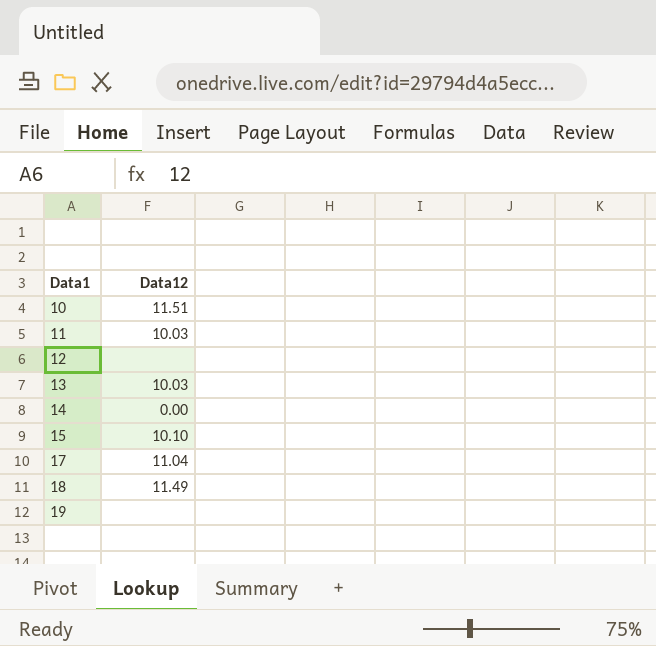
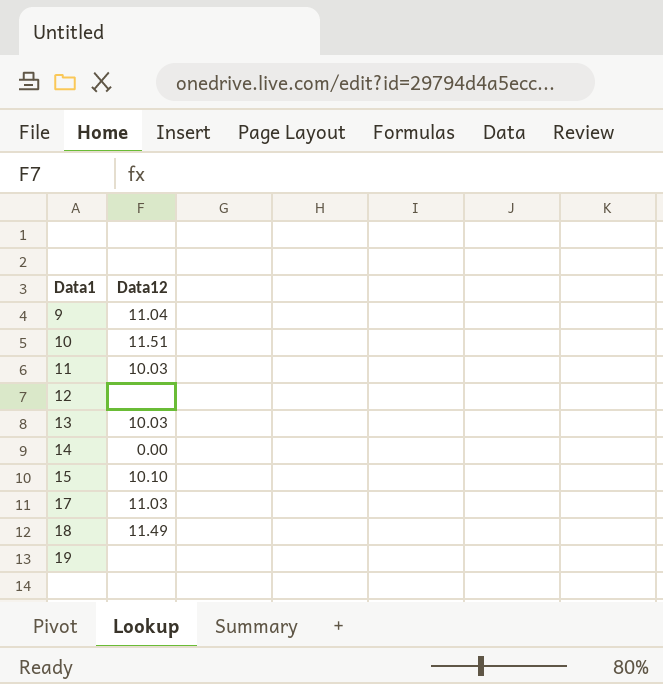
row 9: none -> 11.04
17 | Data12: 11.04 -> 11.03

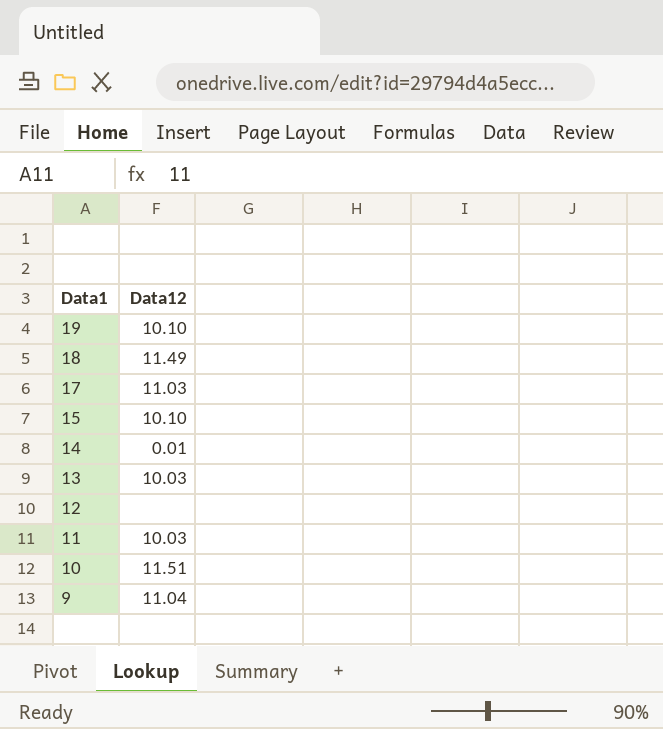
row order: Data1 ascending -> Data1 descending
19 | Data12: none -> 10.10
14 | Data12: 0.00 -> 0.01

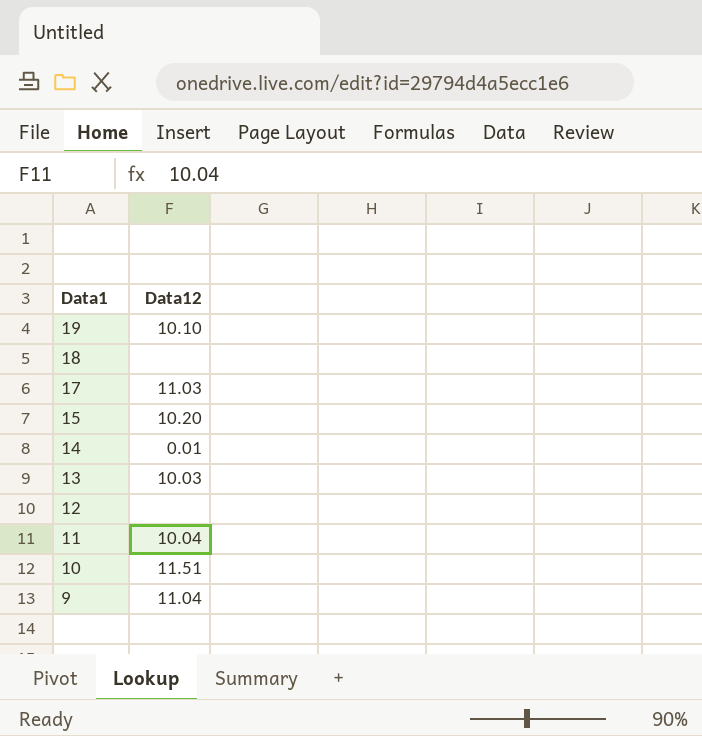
18 | Data12: 11.49 -> none
15 | Data12: 10.10 -> 10.20
11 | Data12: 10.03 -> 10.04

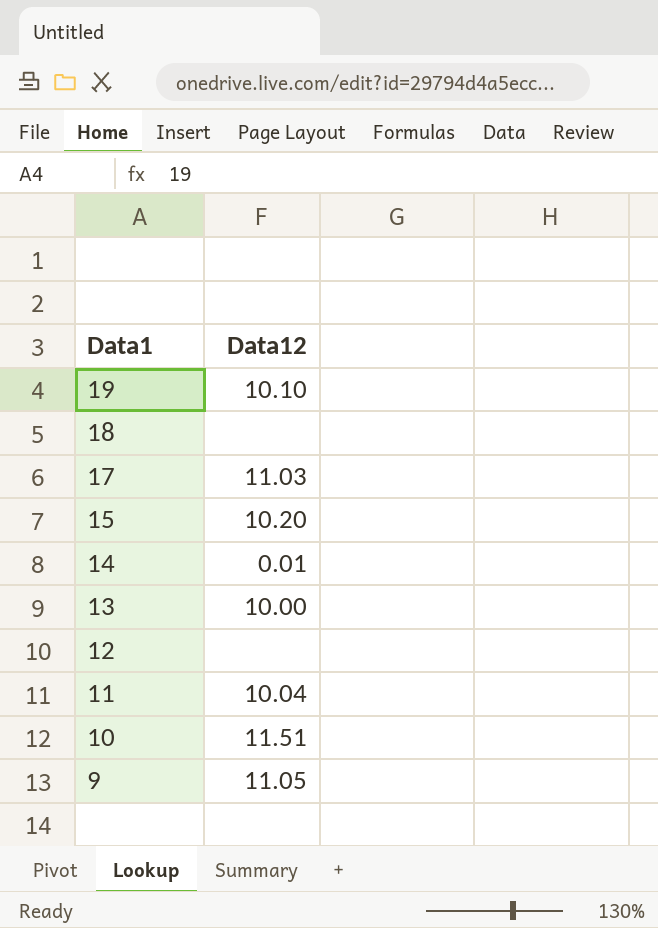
13 | Data12: 10.03 -> 10.00
9 | Data12: 11.04 -> 11.05

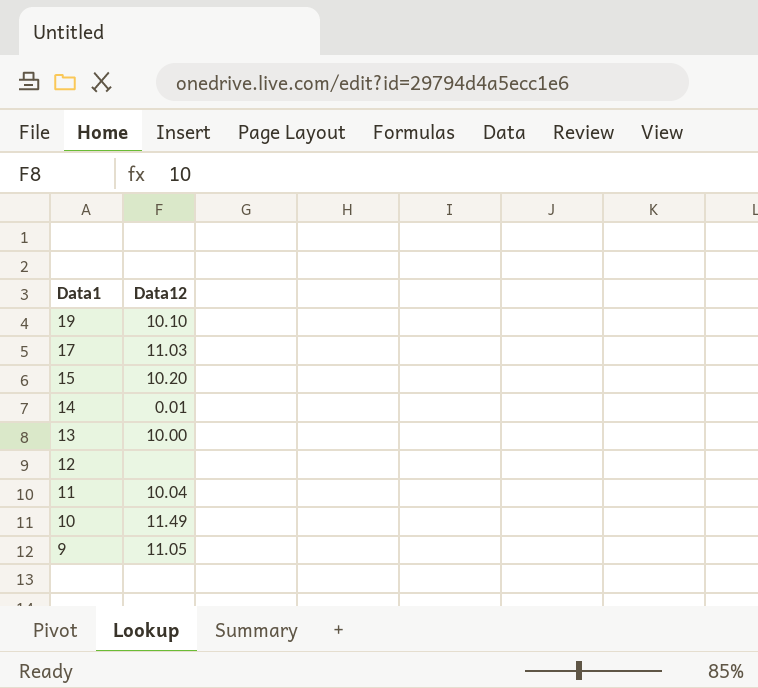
row 18: none -> none
10 | Data12: 11.51 -> 11.49

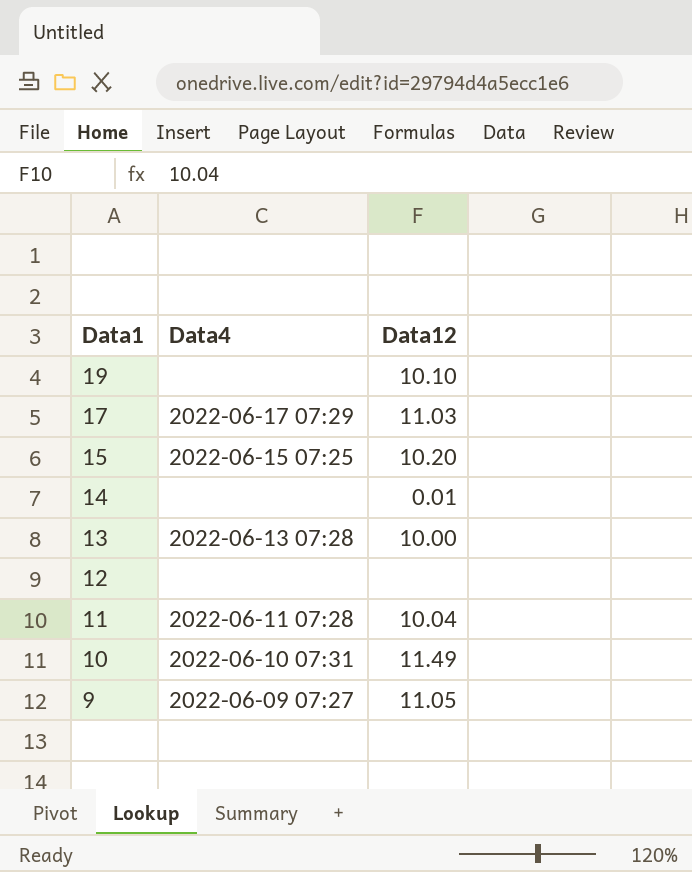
column Data4 | position: none -> 2

